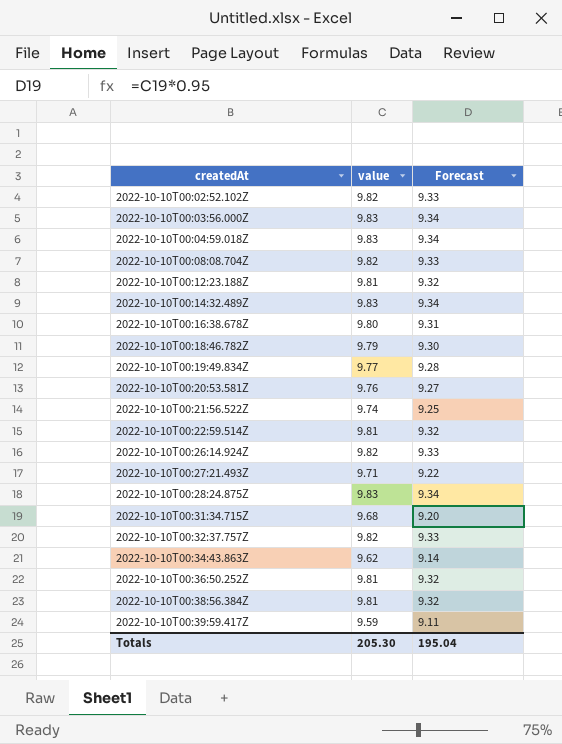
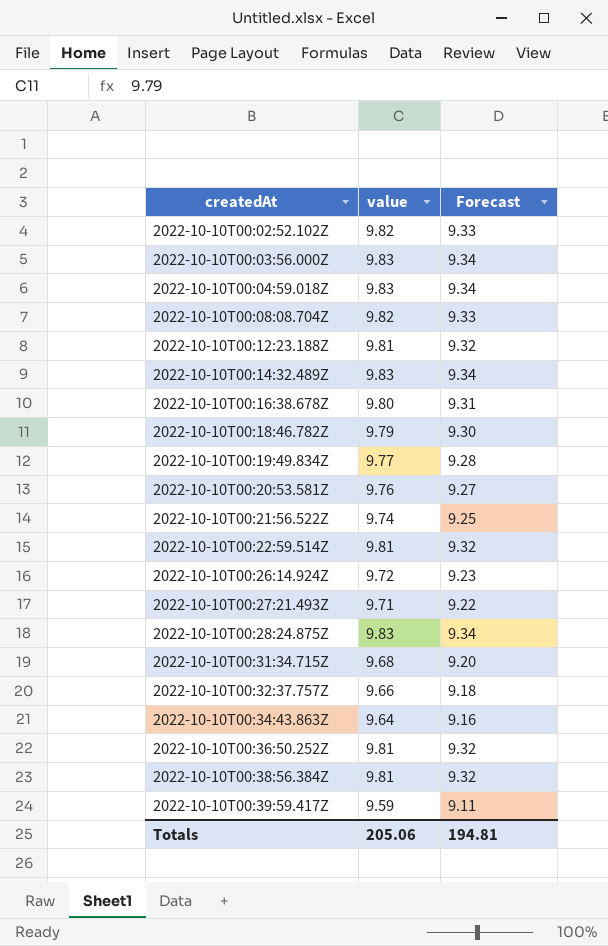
2022-10-10T00:26:14.924Z | value: 9.82 -> 9.72
2022-10-10T00:26:14.924Z | Forecast: 9.33 -> 9.23
2022-10-10T00:32:37.757Z | value: 9.82 -> 9.66
2022-10-10T00:32:37.757Z | Forecast: 9.33 -> 9.18
2022-10-10T00:34:43.863Z | value: 9.62 -> 9.64
2022-10-10T00:34:43.863Z | Forecast: 9.14 -> 9.16
Totals | value: 205.30 -> 205.06
Totals | Forecast: 195.04 -> 194.81

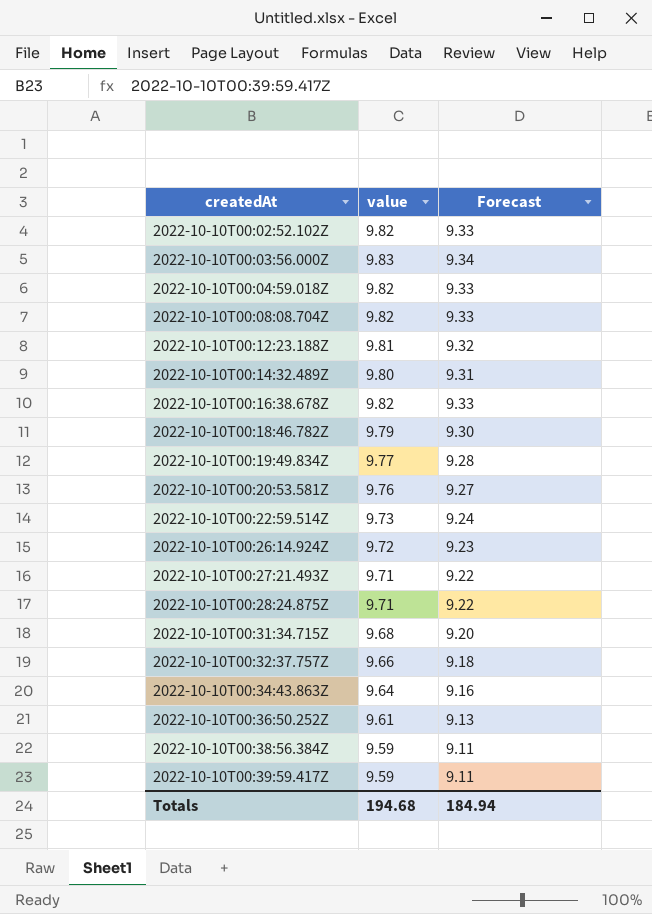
row 2022-10-10T00:21:56.522Z: 9.74 | 9.25 -> none
2022-10-10T00:04:59.018Z | value: 9.83 -> 9.82
2022-10-10T00:04:59.018Z | Forecast: 9.34 -> 9.33
2022-10-10T00:14:32.489Z | value: 9.83 -> 9.80
2022-10-10T00:14:32.489Z | Forecast: 9.34 -> 9.31
2022-10-10T00:16:38.678Z | value: 9.80 -> 9.82
2022-10-10T00:16:38.678Z | Forecast: 9.31 -> 9.33
2022-10-10T00:22:59.514Z | value: 9.81 -> 9.73
2022-10-10T00:22:59.514Z | Forecast: 9.32 -> 9.24
2022-10-10T00:28:24.875Z | value: 9.83 -> 9.71
2022-10-10T00:28:24.875Z | Forecast: 9.34 -> 9.22
2022-10-10T00:36:50.252Z | value: 9.81 -> 9.61
2022-10-10T00:36:50.252Z | Forecast: 9.32 -> 9.13
2022-10-10T00:38:56.384Z | value: 9.81 -> 9.59
2022-10-10T00:38:56.384Z | Forecast: 9.32 -> 9.11
Totals | value: 205.06 -> 194.68
Totals | Forecast: 194.81 -> 184.94

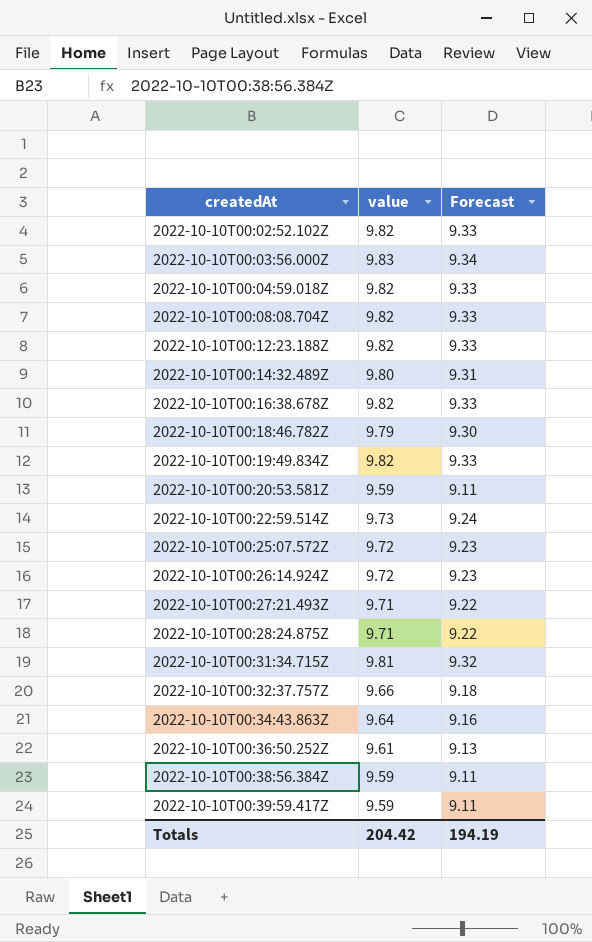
2022-10-10T00:12:23.188Z | value: 9.81 -> 9.82
2022-10-10T00:12:23.188Z | Forecast: 9.32 -> 9.33
2022-10-10T00:19:49.834Z | value: 9.77 -> 9.82
2022-10-10T00:19:49.834Z | Forecast: 9.28 -> 9.33
2022-10-10T00:20:53.581Z | value: 9.76 -> 9.59
2022-10-10T00:20:53.581Z | Forecast: 9.27 -> 9.11
row 2022-10-10T00:25:07.572Z: none -> 9.72 | 9.23
2022-10-10T00:31:34.715Z | value: 9.68 -> 9.81
2022-10-10T00:31:34.715Z | Forecast: 9.20 -> 9.32
Totals | value: 194.68 -> 204.42
Totals | Forecast: 184.94 -> 194.19

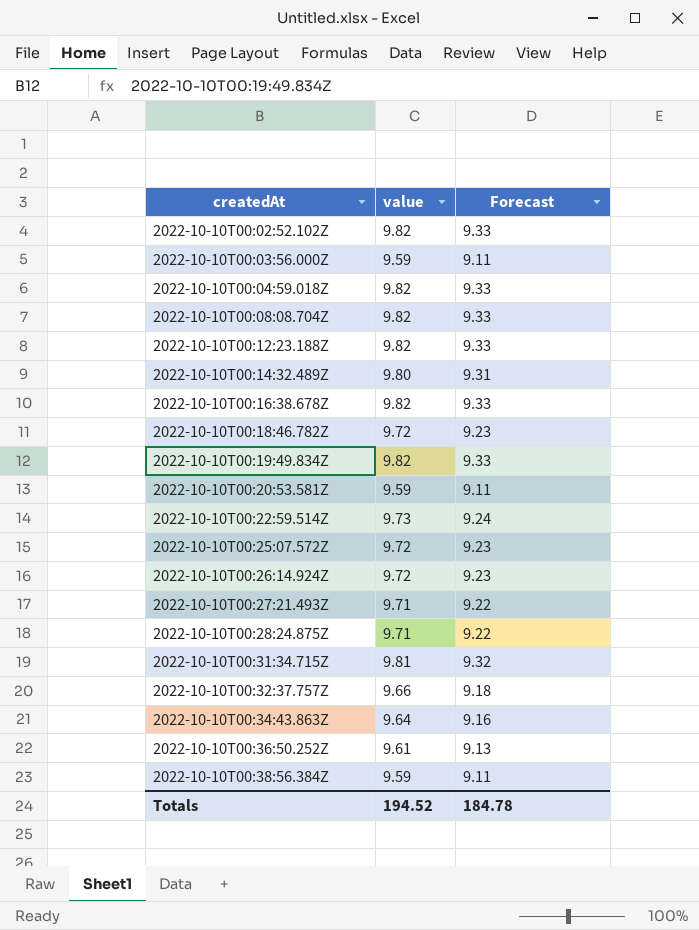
row 2022-10-10T00:39:59.417Z: 9.59 | 9.11 -> none
2022-10-10T00:03:56.000Z | value: 9.83 -> 9.59
2022-10-10T00:03:56.000Z | Forecast: 9.34 -> 9.11
2022-10-10T00:18:46.782Z | value: 9.79 -> 9.72
2022-10-10T00:18:46.782Z | Forecast: 9.30 -> 9.23
Totals | value: 204.42 -> 194.52
Totals | Forecast: 194.19 -> 184.78

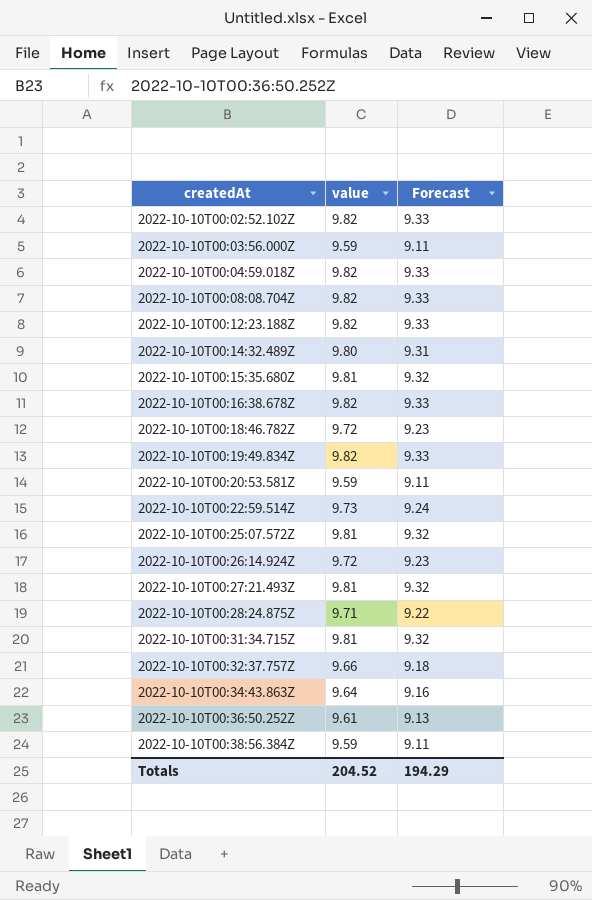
row 2022-10-10T00:15:35.680Z: none -> 9.81 | 9.32
2022-10-10T00:25:07.572Z | value: 9.72 -> 9.81
2022-10-10T00:25:07.572Z | Forecast: 9.23 -> 9.32
2022-10-10T00:27:21.493Z | value: 9.71 -> 9.81
2022-10-10T00:27:21.493Z | Forecast: 9.22 -> 9.32
Totals | value: 194.52 -> 204.52
Totals | Forecast: 184.78 -> 194.29

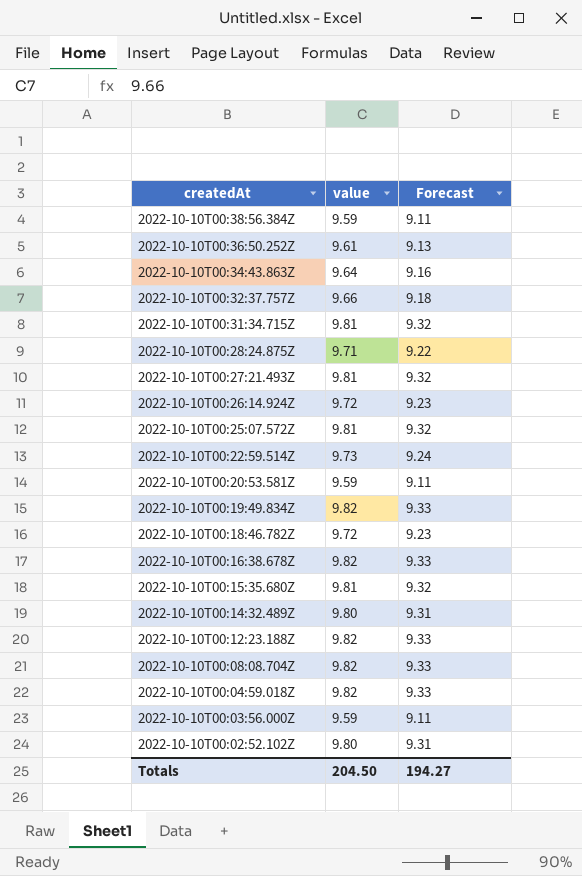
row order: createdAt ascending -> createdAt descending
2022-10-10T00:02:52.102Z | value: 9.82 -> 9.80
2022-10-10T00:02:52.102Z | Forecast: 9.33 -> 9.31
Totals | value: 204.52 -> 204.50
Totals | Forecast: 194.29 -> 194.27

